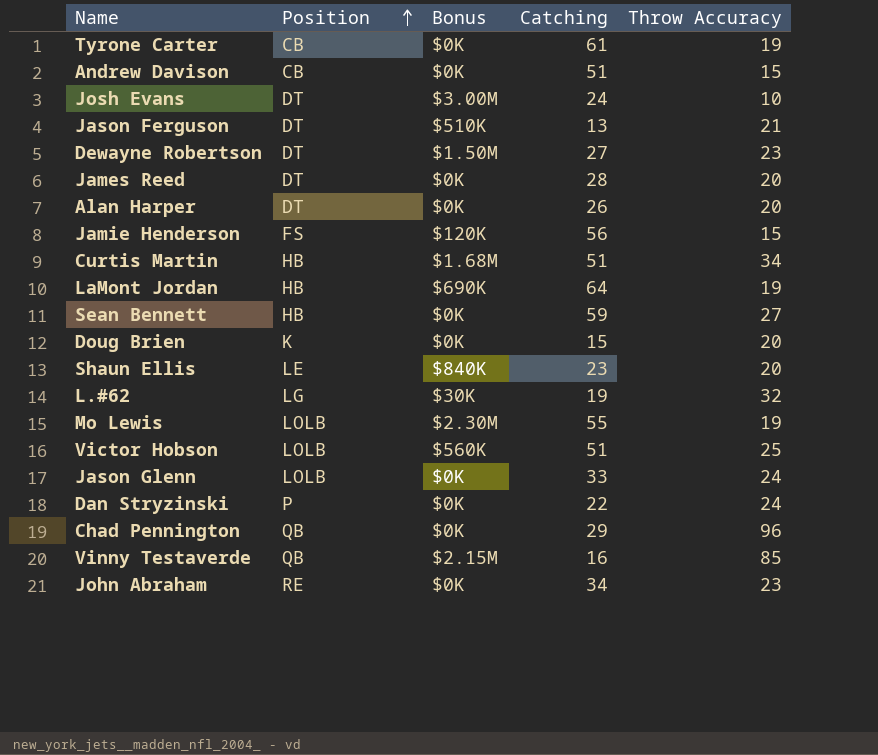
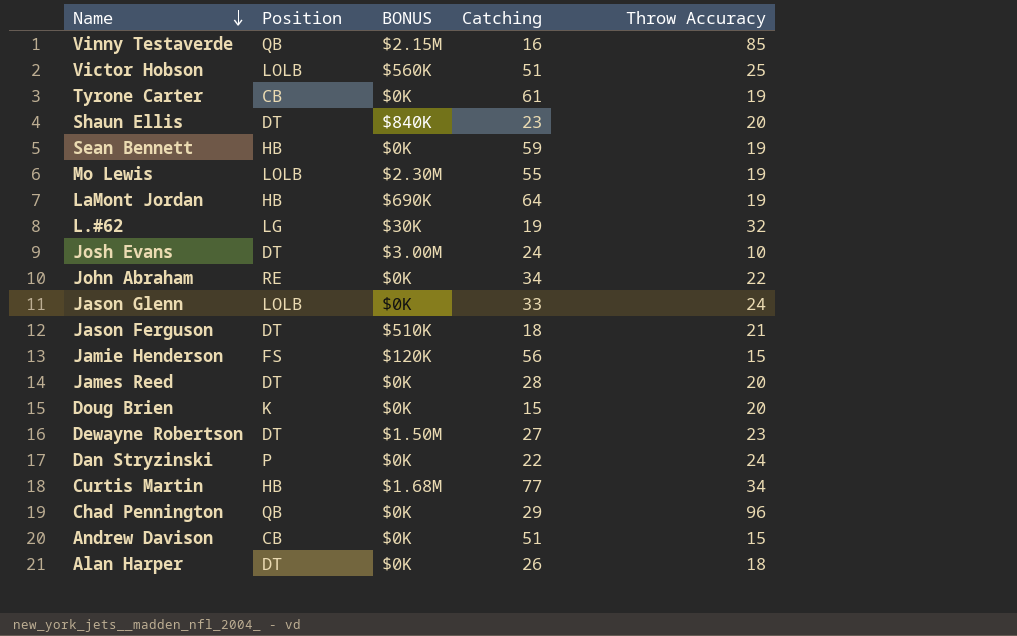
row order: Position ascending -> Name descending
column name: Bonus -> BONUS
Shaun Ellis | Position: LE -> DT
Sean Bennett | Throw Accuracy: 27 -> 19
John Abraham | Throw Accuracy: 23 -> 22
Jason Ferguson | Catching: 13 -> 18
Curtis Martin | Catching: 51 -> 77
Alan Harper | Throw Accuracy: 20 -> 18

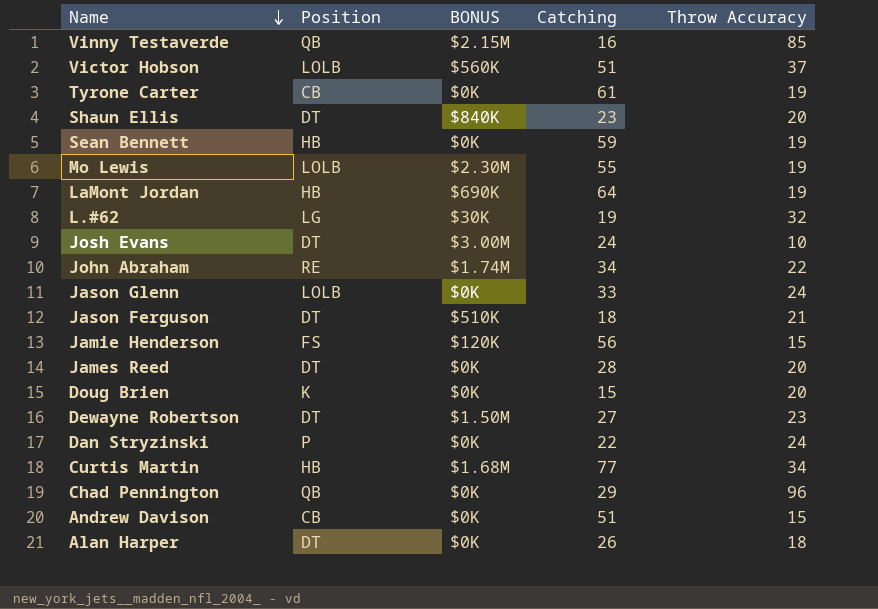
Victor Hobson | Throw Accuracy: 25 -> 37
John Abraham | BONUS: $0K -> $1.74M

